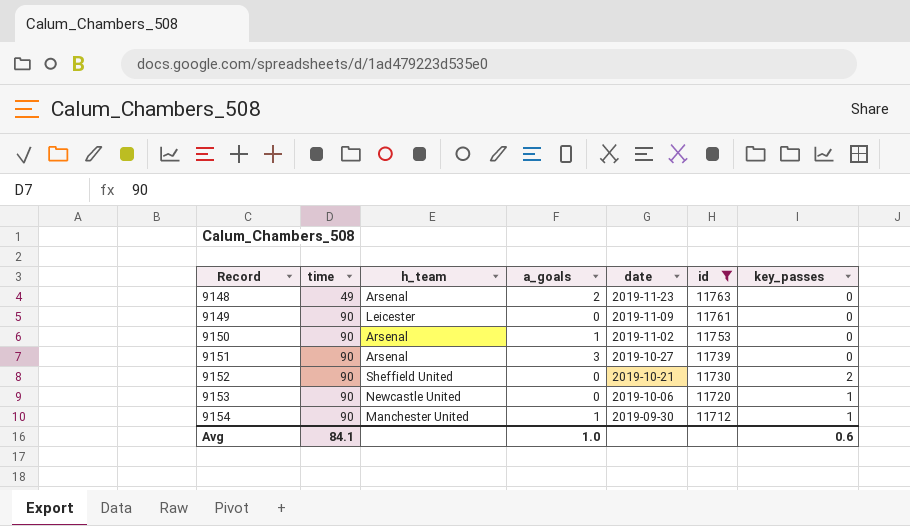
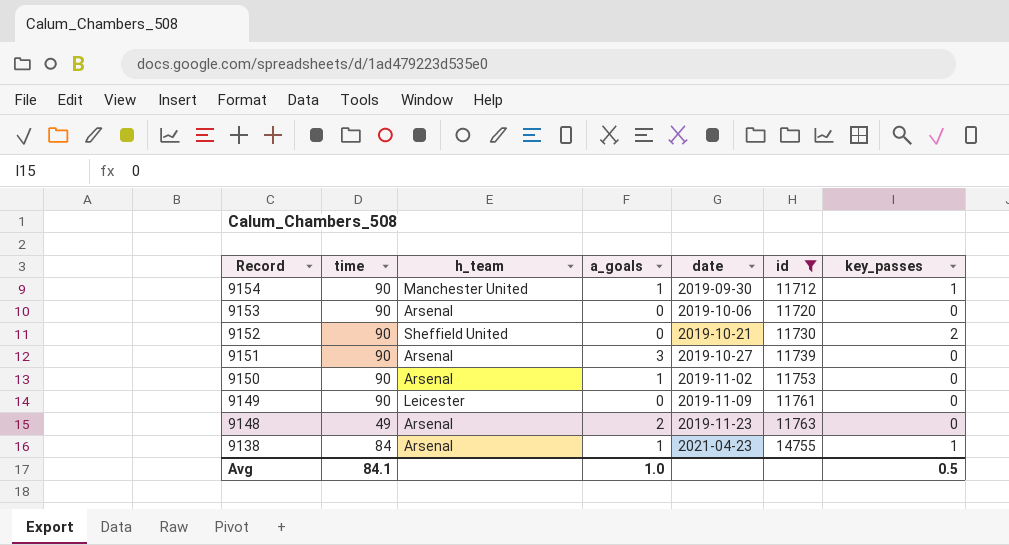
row order: Record ascending -> Record descending
9153 | h_team: Newcastle United -> Arsenal
9153 | key_passes: 1 -> 0
row 9138: none -> 84 | Arsenal | 1 | 2021-04-23 | 14755 | 1
Avg | key_passes: 0.6 -> 0.5

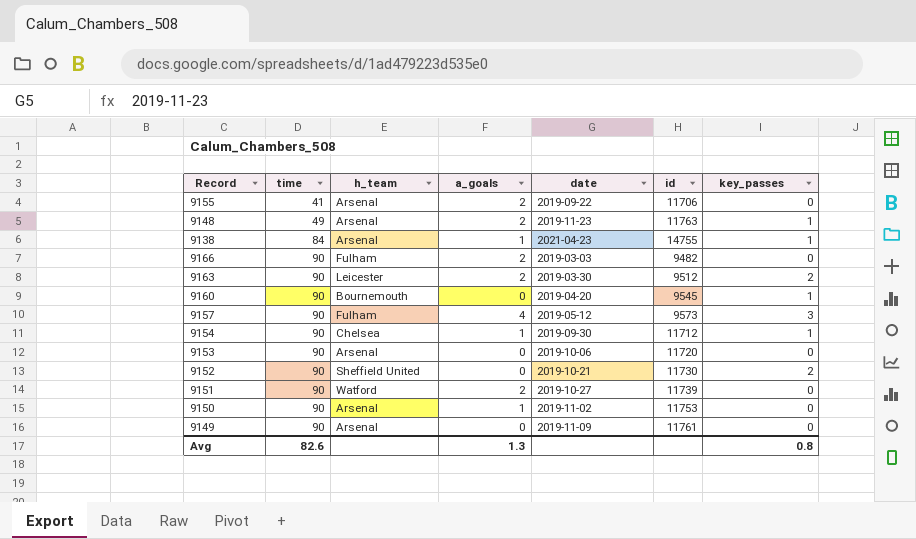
filter: id >= 11712 -> none
row order: Record descending -> time ascending
9148 | key_passes: 0 -> 1
9154 | h_team: Manchester United -> Chelsea
9151 | h_team: Arsenal -> Watford
9151 | a_goals: 3 -> 2
9149 | h_team: Leicester -> Arsenal
Avg | time: 84.1 -> 82.6
Avg | a_goals: 1.0 -> 1.3
Avg | key_passes: 0.5 -> 0.8

